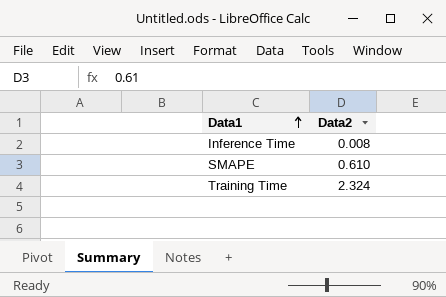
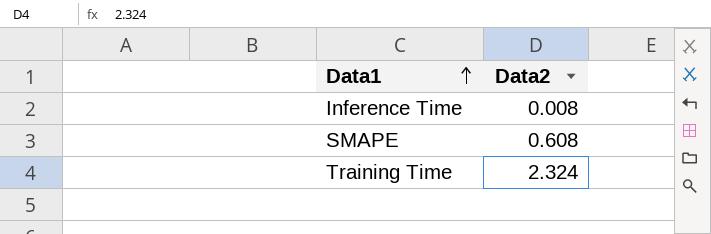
SMAPE | Data2: 0.610 -> 0.608

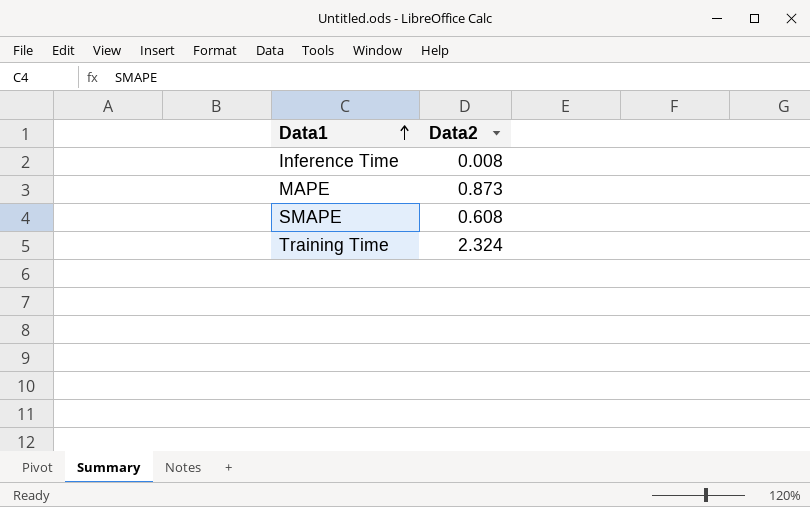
row MAPE: none -> 0.873

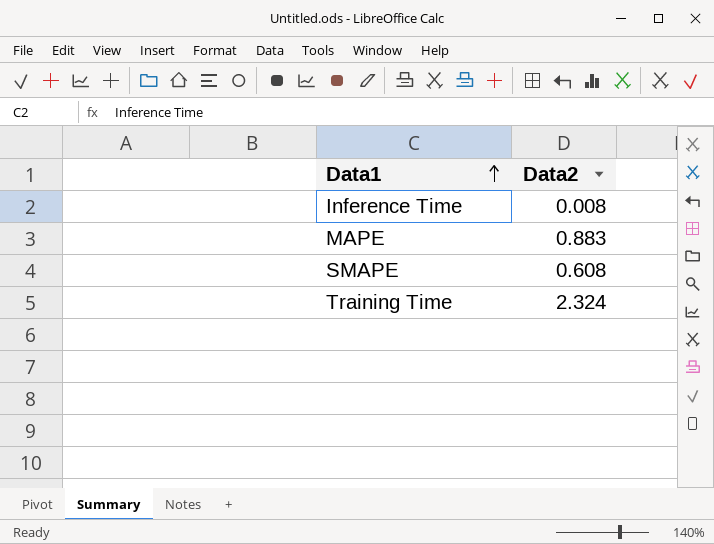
MAPE | Data2: 0.873 -> 0.883

